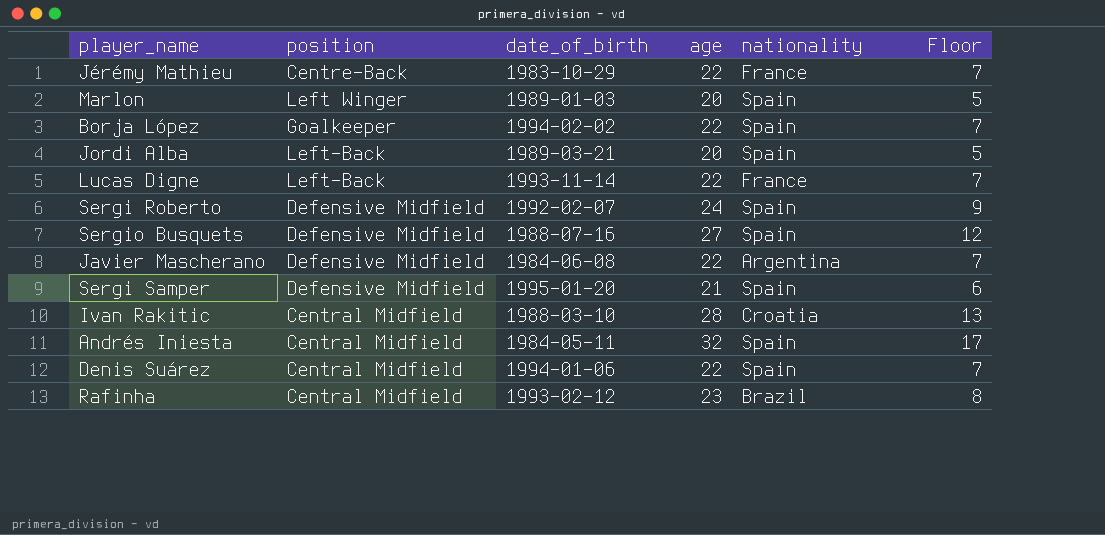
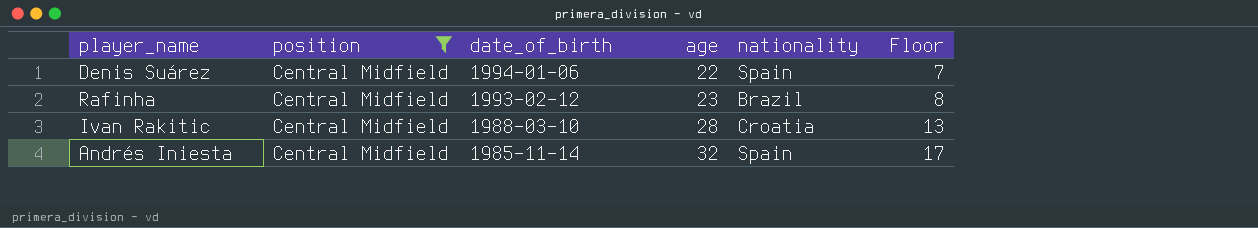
filter: none -> position = Central Midfield
row order: none -> date_of_birth descending
Andrés Iniesta | date_of_birth: 1984-05-11 -> 1985-11-14

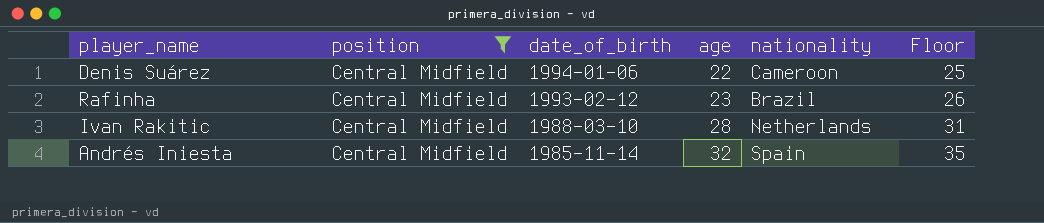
column Floor | formula: [age] - 15 -> [age] + 3
Denis Suárez | nationality: Spain -> Cameroon
Ivan Rakitic | nationality: Croatia -> Netherlands

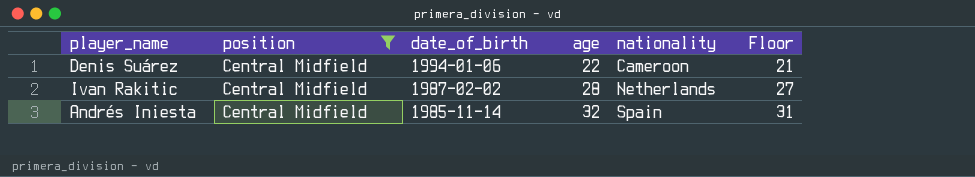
column Floor | formula: [age] + 3 -> [age] - 1
row Rafinha: Central Midfield | 1993-02-12 | 23 | Brazil | 26 -> none
Ivan Rakitic | date_of_birth: 1988-03-10 -> 1987-02-02

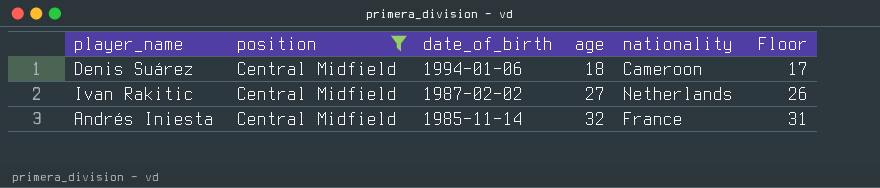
Denis Suárez | age: 22 -> 18
Denis Suárez | Floor: 21 -> 17
Ivan Rakitic | age: 28 -> 27
Ivan Rakitic | Floor: 27 -> 26
Andrés Iniesta | nationality: Spain -> France

